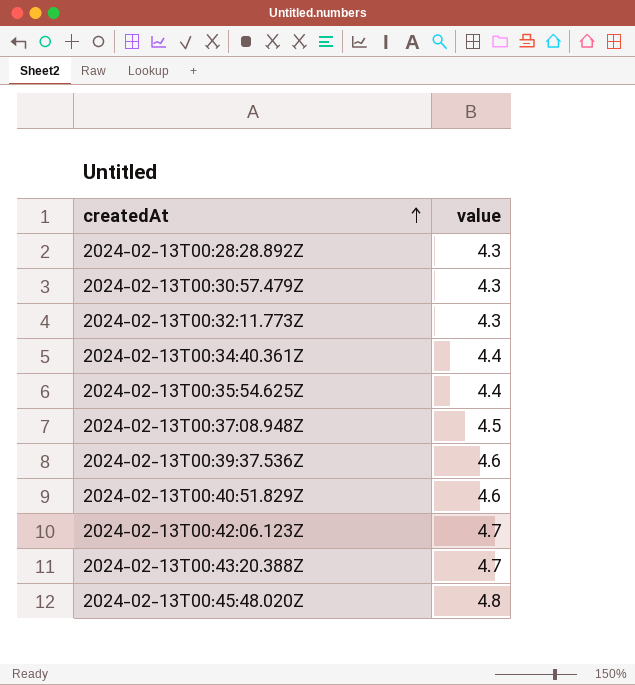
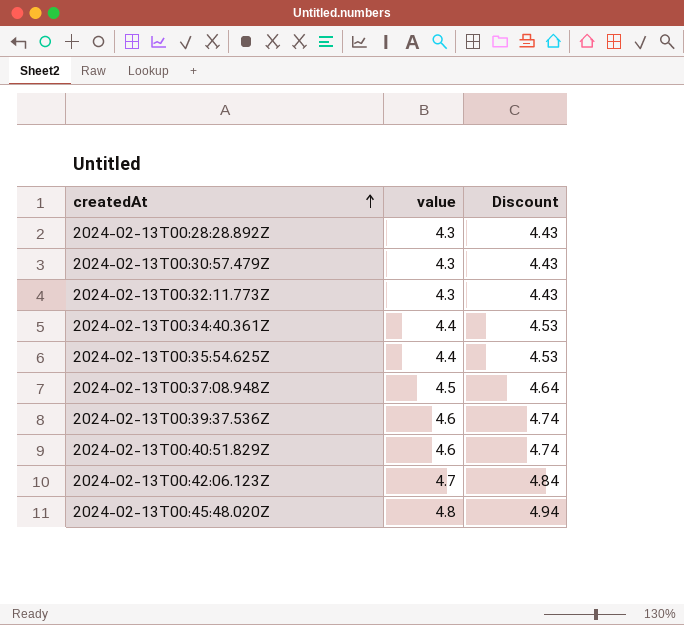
column Discount | formula: none -> [value] * 1.03
row 2024-02-13T00:43:20.388Z: 4.7 -> none

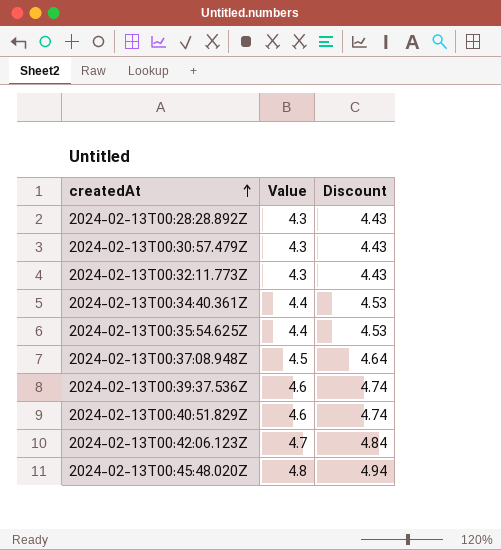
column name: value -> Value

